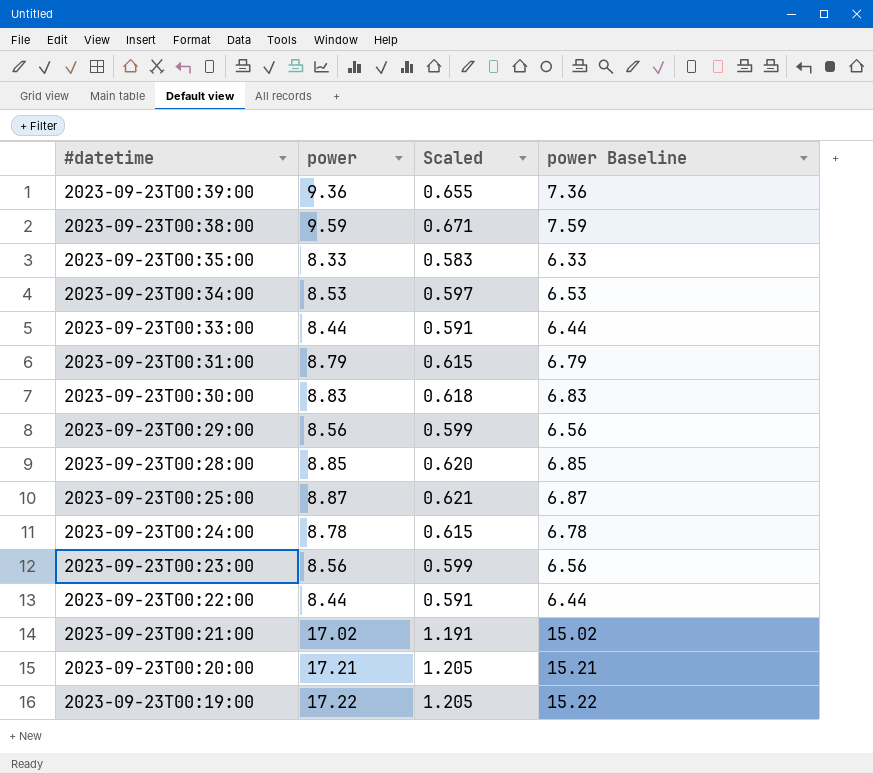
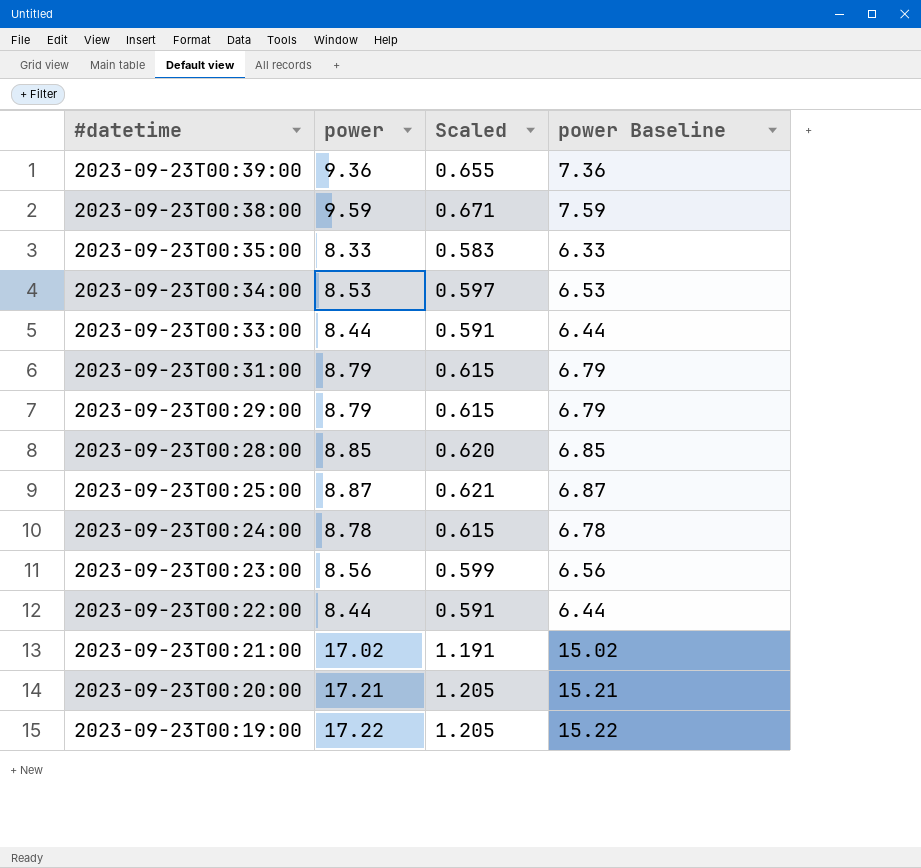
row 2023-09-23T00:30:00: 8.83 | 0.618 | 6.83 -> none
2023-09-23T00:29:00 | power: 8.56 -> 8.79
2023-09-23T00:29:00 | Scaled: 0.599 -> 0.615
2023-09-23T00:29:00 | power Baseline: 6.56 -> 6.79

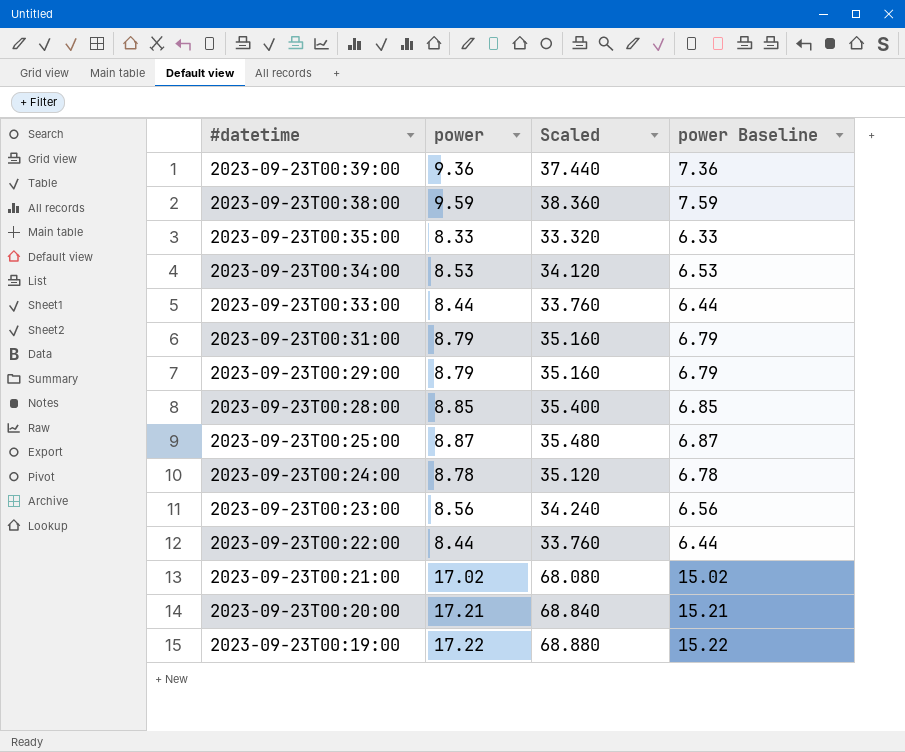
column Scaled | formula: [power] * 0.07 -> [power] * 4

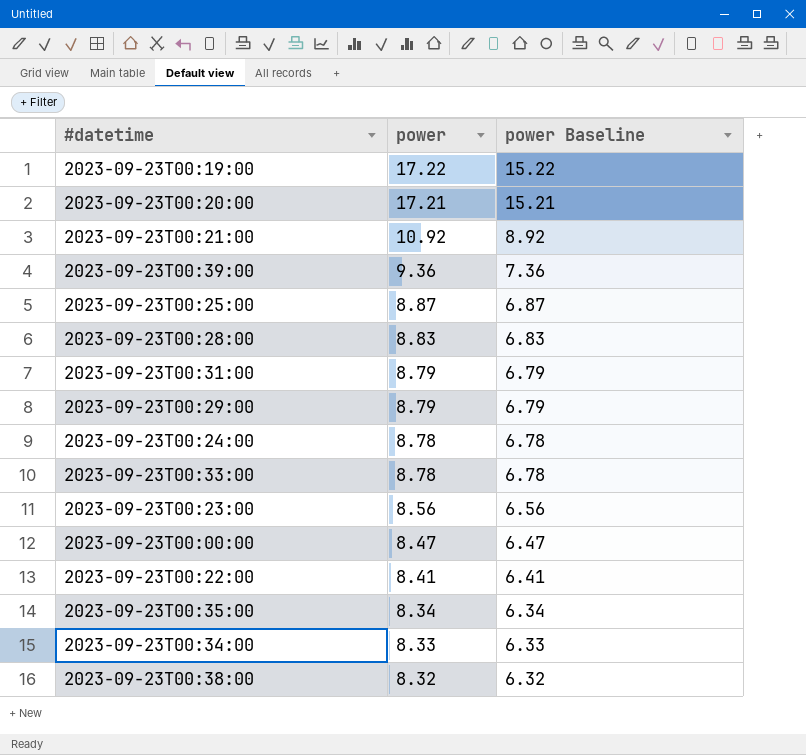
row order: #datetime descending -> power descending
column Scaled | formula: [power] * 4 -> none
2023-09-23T00:21:00 | power: 17.02 -> 10.92
2023-09-23T00:21:00 | power Baseline: 15.02 -> 8.92
2023-09-23T00:28:00 | power: 8.85 -> 8.83
2023-09-23T00:28:00 | power Baseline: 6.85 -> 6.83
2023-09-23T00:33:00 | power: 8.44 -> 8.78
2023-09-23T00:33:00 | power Baseline: 6.44 -> 6.78
row 2023-09-23T00:00:00: none -> 8.47 | 6.47
2023-09-23T00:22:00 | power: 8.44 -> 8.41
2023-09-23T00:22:00 | power Baseline: 6.44 -> 6.41
2023-09-23T00:35:00 | power: 8.33 -> 8.34
2023-09-23T00:35:00 | power Baseline: 6.33 -> 6.34
2023-09-23T00:34:00 | power: 8.53 -> 8.33
2023-09-23T00:34:00 | power Baseline: 6.53 -> 6.33
2023-09-23T00:38:00 | power: 9.59 -> 8.32
2023-09-23T00:38:00 | power Baseline: 7.59 -> 6.32

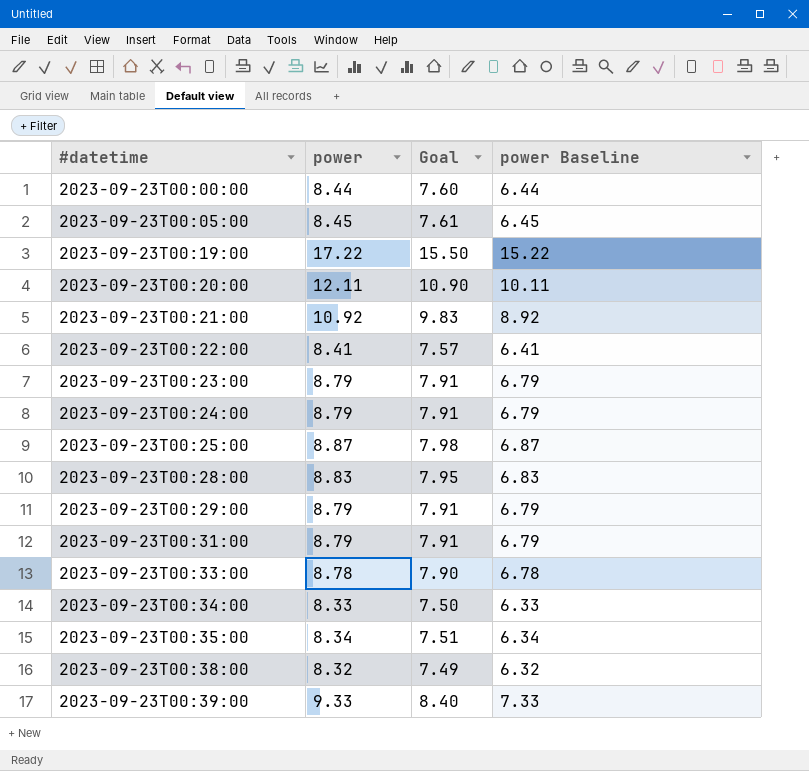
row order: power descending -> #datetime ascending
column Goal | formula: none -> [power] * 0.9
2023-09-23T00:00:00 | power: 8.47 -> 8.44
2023-09-23T00:00:00 | power Baseline: 6.47 -> 6.44
row 2023-09-23T00:05:00: none -> 8.45 | 7.61 | 6.45
2023-09-23T00:20:00 | power: 17.21 -> 12.11
2023-09-23T00:20:00 | power Baseline: 15.21 -> 10.11
2023-09-23T00:23:00 | power: 8.56 -> 8.79
2023-09-23T00:23:00 | power Baseline: 6.56 -> 6.79
2023-09-23T00:24:00 | power: 8.78 -> 8.79
2023-09-23T00:24:00 | power Baseline: 6.78 -> 6.79
2023-09-23T00:39:00 | power: 9.36 -> 9.33
2023-09-23T00:39:00 | power Baseline: 7.36 -> 7.33

